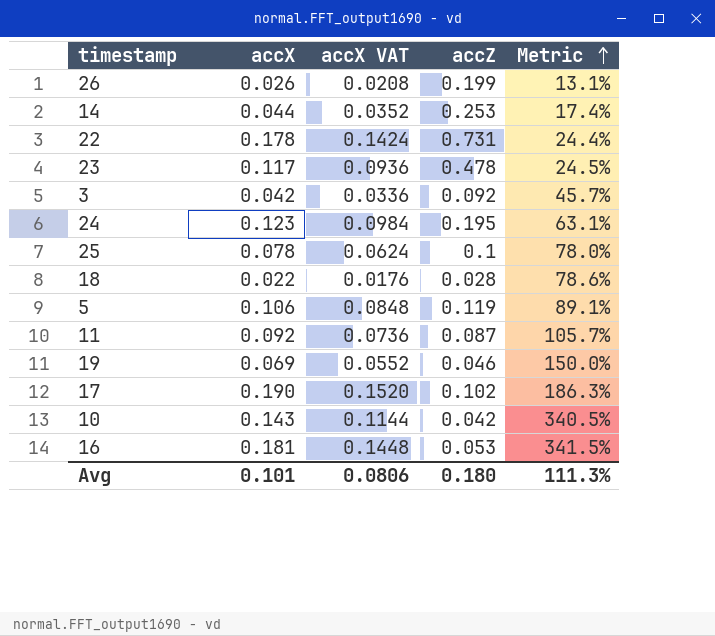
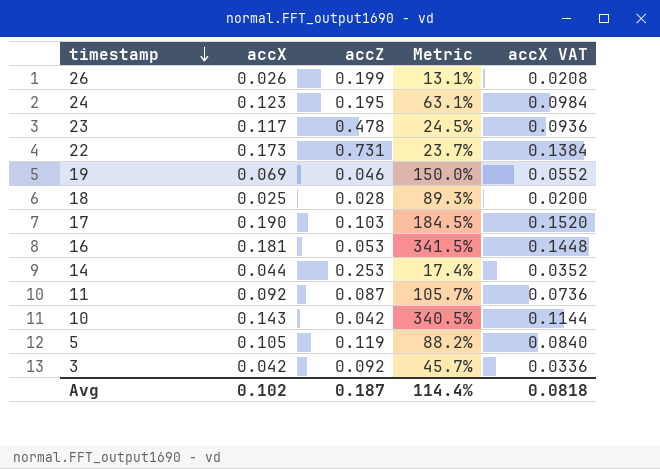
row order: Metric ascending -> timestamp descending
column accX VAT | position: 3 -> 5
row 25: 0.078 | 0.0624 | 0.1 | 78.0% -> none
22 | accX: 0.178 -> 0.173
22 | Metric: 24.4% -> 23.7%
22 | accX VAT: 0.1424 -> 0.1384
18 | accX: 0.022 -> 0.025
18 | Metric: 78.6% -> 89.3%
18 | accX VAT: 0.0176 -> 0.0200
17 | accZ: 0.102 -> 0.103
17 | Metric: 186.3% -> 184.5%
5 | accX: 0.106 -> 0.105
5 | Metric: 89.1% -> 88.2%
5 | accX VAT: 0.0848 -> 0.0840
Avg | accX: 0.101 -> 0.102
Avg | accZ: 0.180 -> 0.187
Avg | Metric: 111.3% -> 114.4%
Avg | accX VAT: 0.0806 -> 0.0818

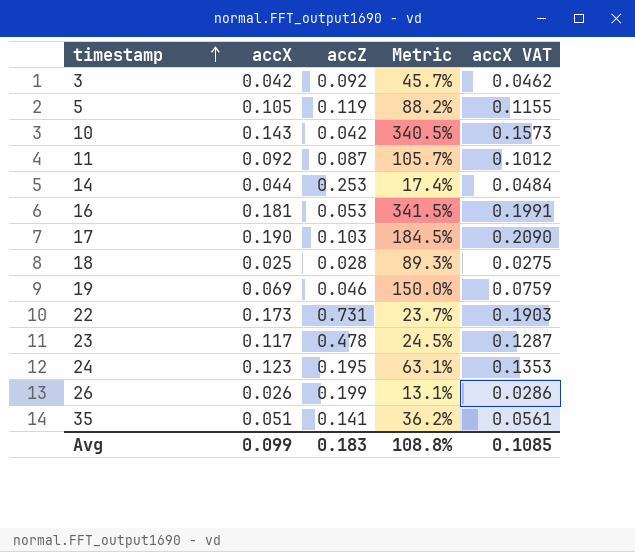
row order: timestamp descending -> timestamp ascending
column accX VAT | formula: [accX] * 0.8 -> [accX] * 1.1
row 35: none -> 0.051 | 0.141 | 36.2% | 0.0561
Avg | accX: 0.102 -> 0.099
Avg | accZ: 0.187 -> 0.183
Avg | Metric: 114.4% -> 108.8%
Avg | accX VAT: 0.0818 -> 0.1085

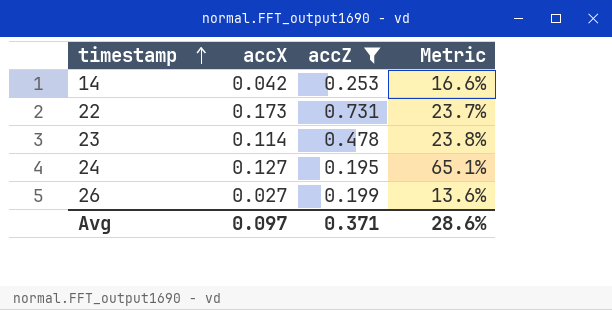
filter: none -> accZ >= 0.195
column accX VAT | formula: [accX] * 1.1 -> none
14 | accX: 0.044 -> 0.042
14 | Metric: 17.4% -> 16.6%
23 | accX: 0.117 -> 0.114
23 | Metric: 24.5% -> 23.8%
24 | accX: 0.123 -> 0.127
24 | Metric: 63.1% -> 65.1%
26 | accX: 0.026 -> 0.027
26 | Metric: 13.1% -> 13.6%
Avg | accX: 0.099 -> 0.097
Avg | accZ: 0.183 -> 0.371
Avg | Metric: 108.8% -> 28.6%

